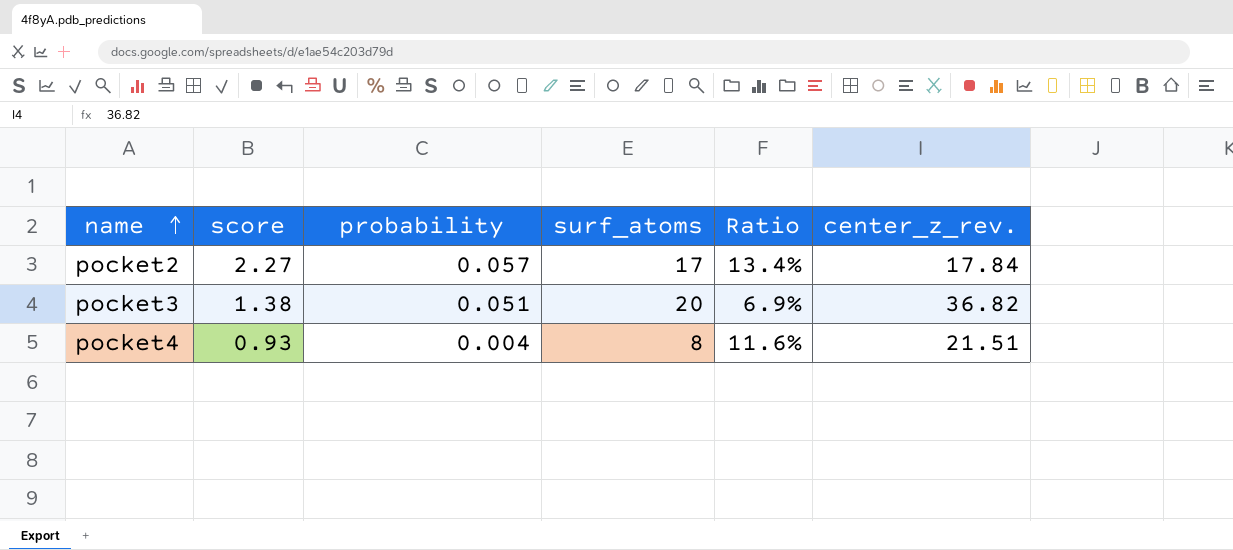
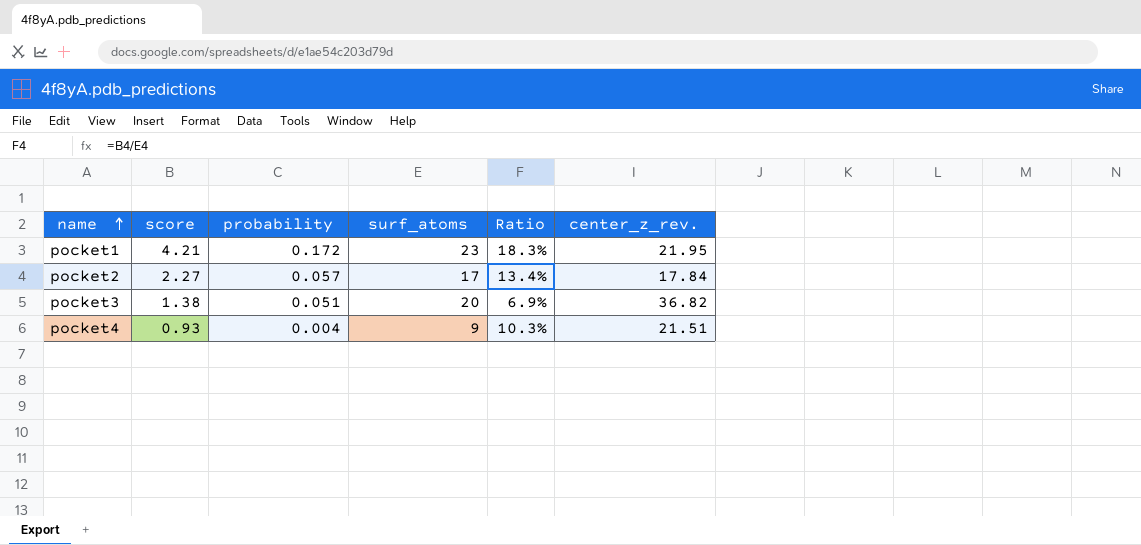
row pocket1: none -> 4.21 | 0.172 | 23 | 18.3% | 21.95
pocket4 | surf_atoms: 8 -> 9
pocket4 | Ratio: 11.6% -> 10.3%

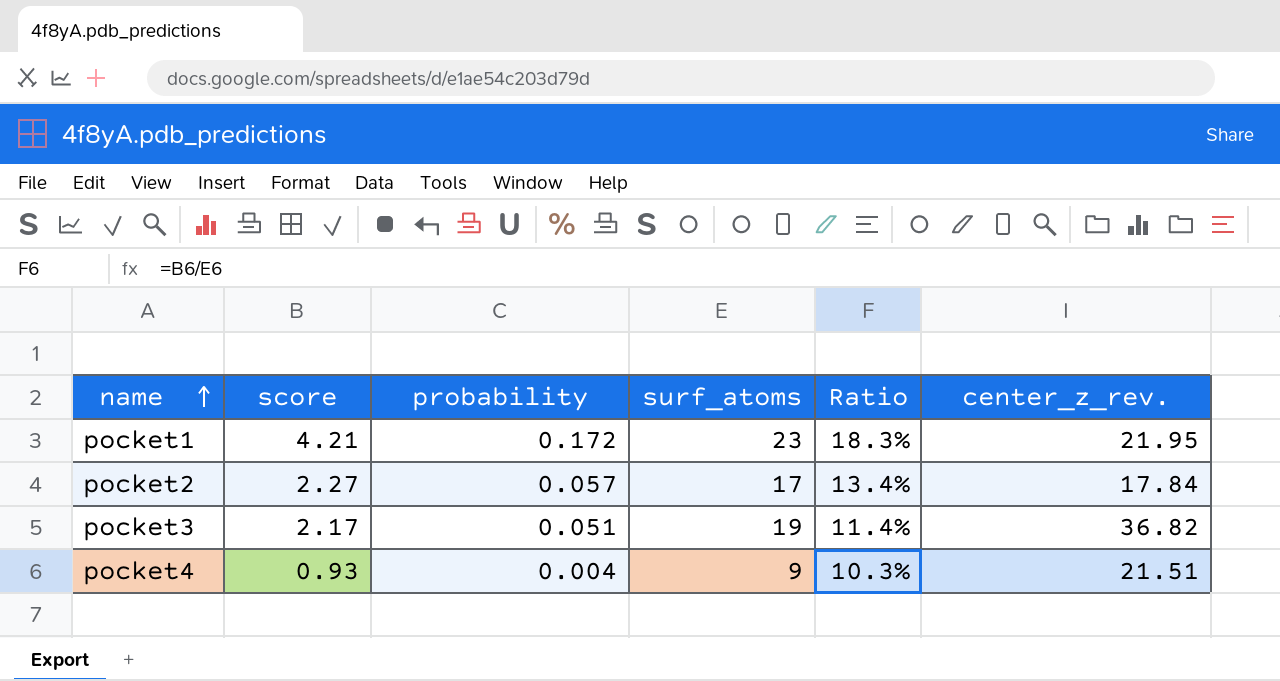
pocket3 | score: 1.38 -> 2.17
pocket3 | surf_atoms: 20 -> 19
pocket3 | Ratio: 6.9% -> 11.4%

